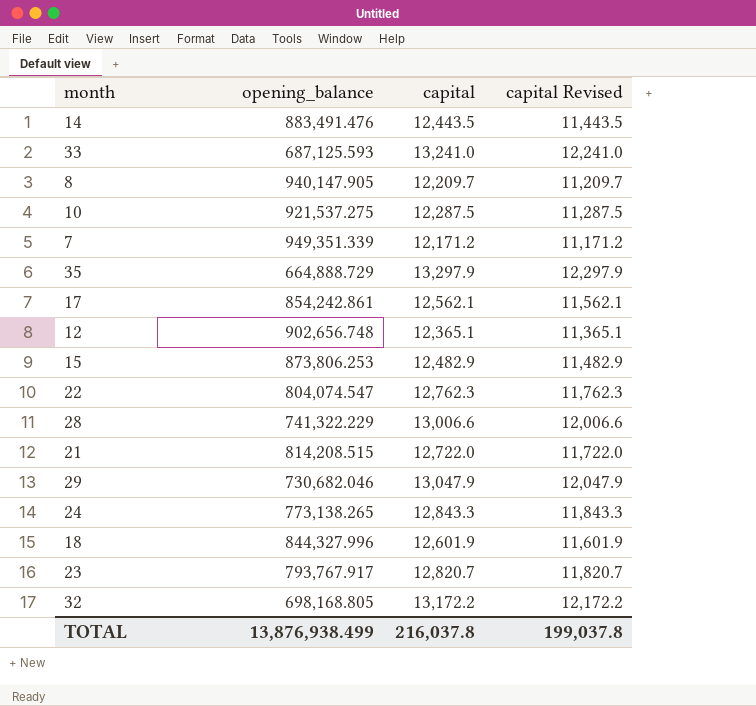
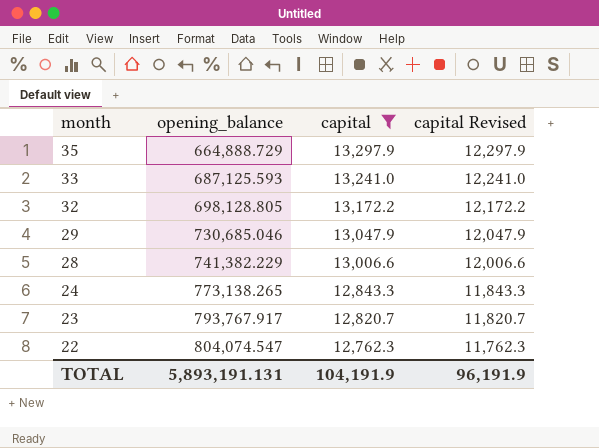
filter: none -> capital >= 12,762.3
row order: none -> month descending
32 | opening_balance: 698,168.805 -> 698,128.805
29 | opening_balance: 730,682.046 -> 730,685.046
28 | opening_balance: 741,322.229 -> 741,382.229
TOTAL | opening_balance: 13,876,938.499 -> 5,893,191.131
TOTAL | capital: 216,037.8 -> 104,191.9
TOTAL | capital Revised: 199,037.8 -> 96,191.9

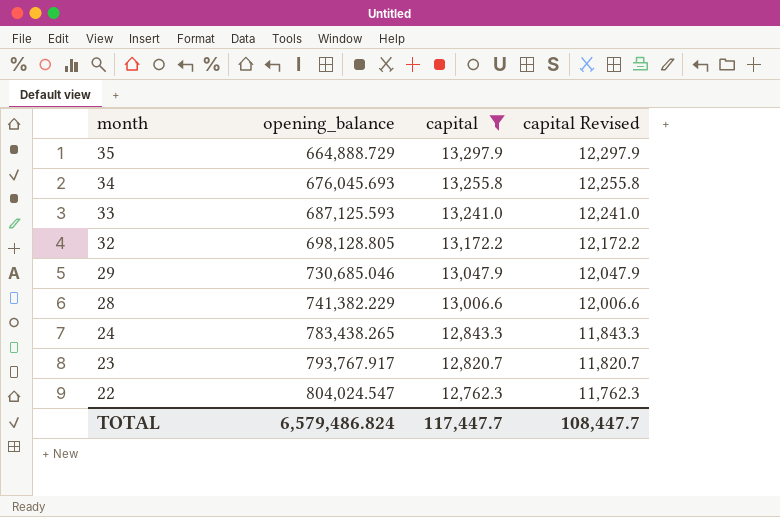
row 34: none -> 676,045.693 | 13,255.8 | 12,255.8
24 | opening_balance: 773,138.265 -> 783,438.265
22 | opening_balance: 804,074.547 -> 804,024.547
TOTAL | opening_balance: 5,893,191.131 -> 6,579,486.824
TOTAL | capital: 104,191.9 -> 117,447.7
TOTAL | capital Revised: 96,191.9 -> 108,447.7

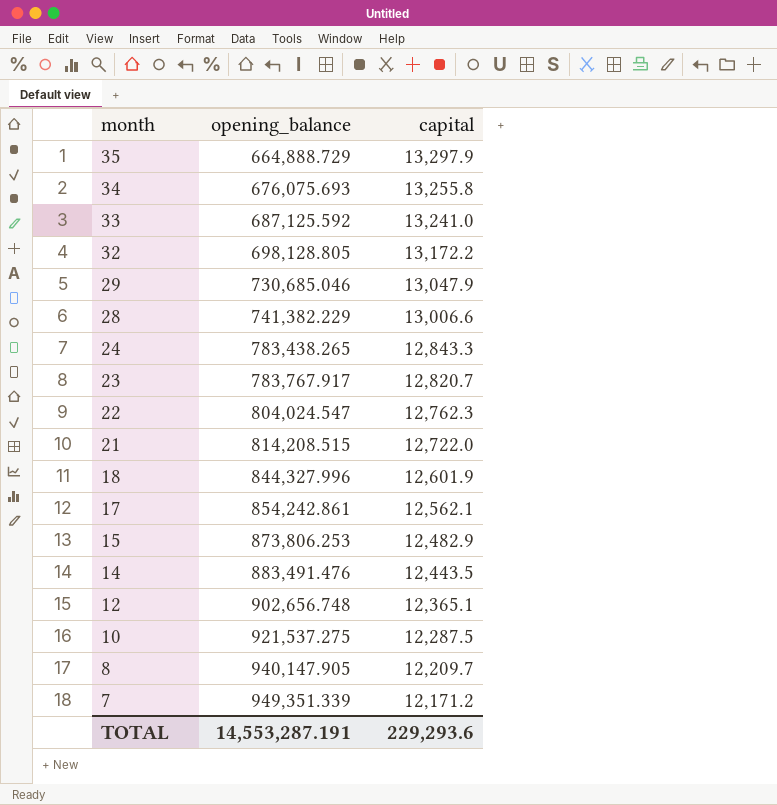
filter: capital >= 12,762.3 -> none
column capital Revised | formula: [capital] - 1000 -> none
34 | opening_balance: 676,045.693 -> 676,075.693
33 | opening_balance: 687,125.593 -> 687,125.592
23 | opening_balance: 793,767.917 -> 783,767.917
TOTAL | opening_balance: 6,579,486.824 -> 14,553,287.191
TOTAL | capital: 117,447.7 -> 229,293.6

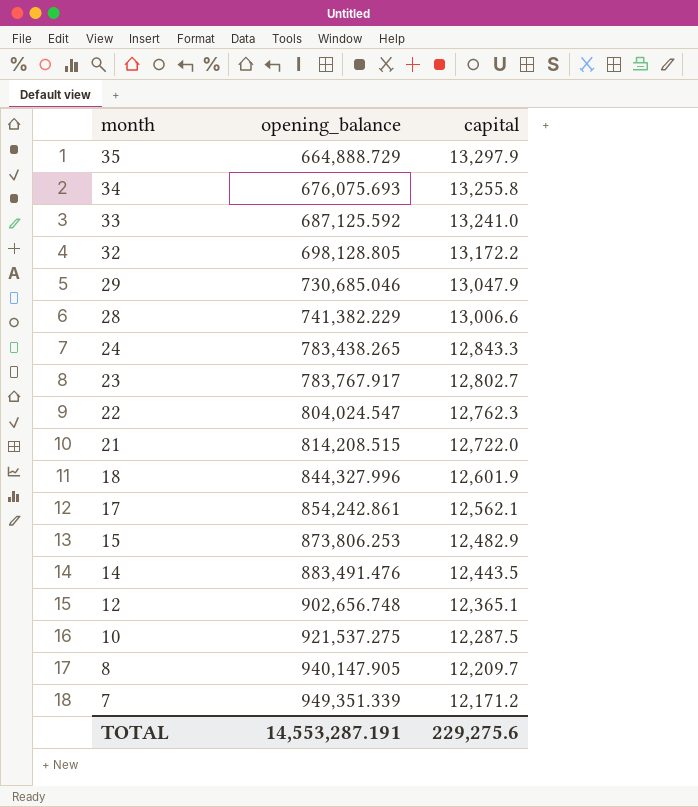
23 | capital: 12,820.7 -> 12,802.7
TOTAL | capital: 229,293.6 -> 229,275.6

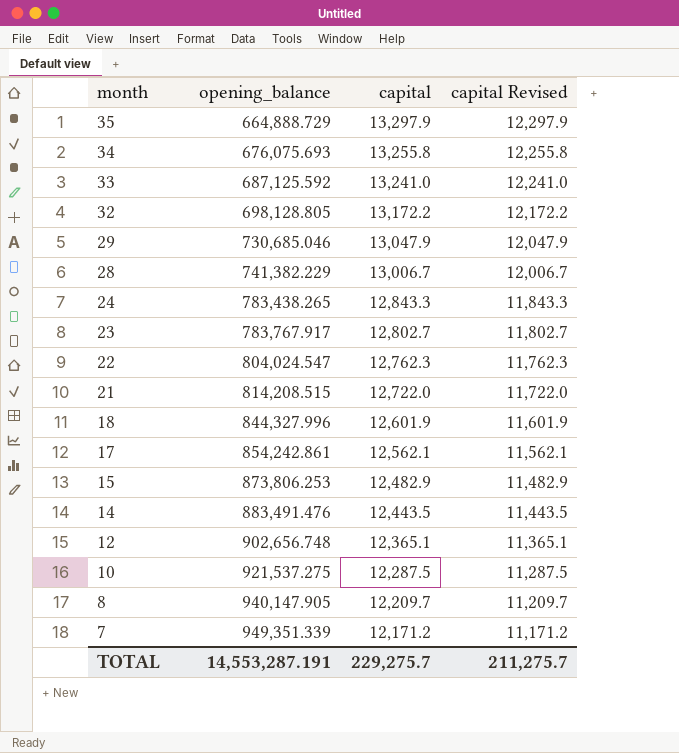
column capital Revised | formula: none -> [capital] - 1000
28 | capital: 13,006.6 -> 13,006.7
TOTAL | capital: 229,275.6 -> 229,275.7

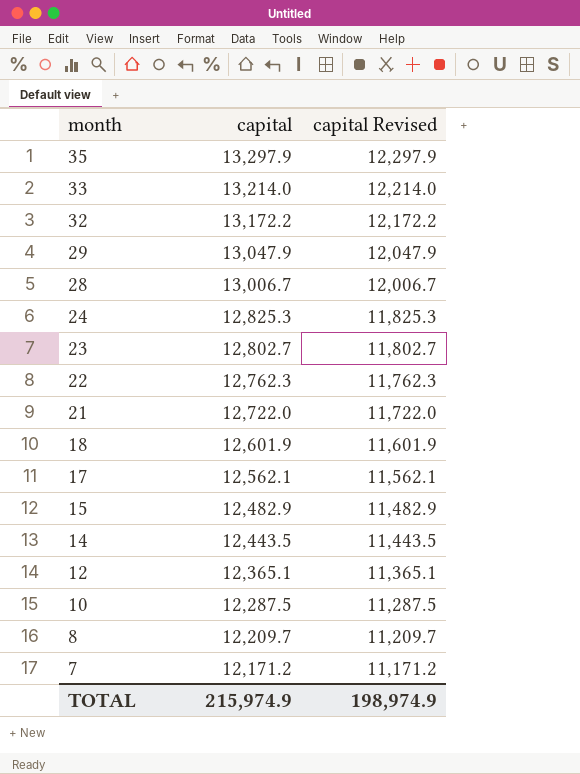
column opening_balance | position: 2 -> none
row 34: 676,075.693 | 13,255.8 | 12,255.8 -> none
33 | capital: 13,241.0 -> 13,214.0
33 | capital Revised: 12,241.0 -> 12,214.0
24 | capital: 12,843.3 -> 12,825.3
24 | capital Revised: 11,843.3 -> 11,825.3
TOTAL | capital: 229,275.7 -> 215,974.9
TOTAL | capital Revised: 211,275.7 -> 198,974.9

